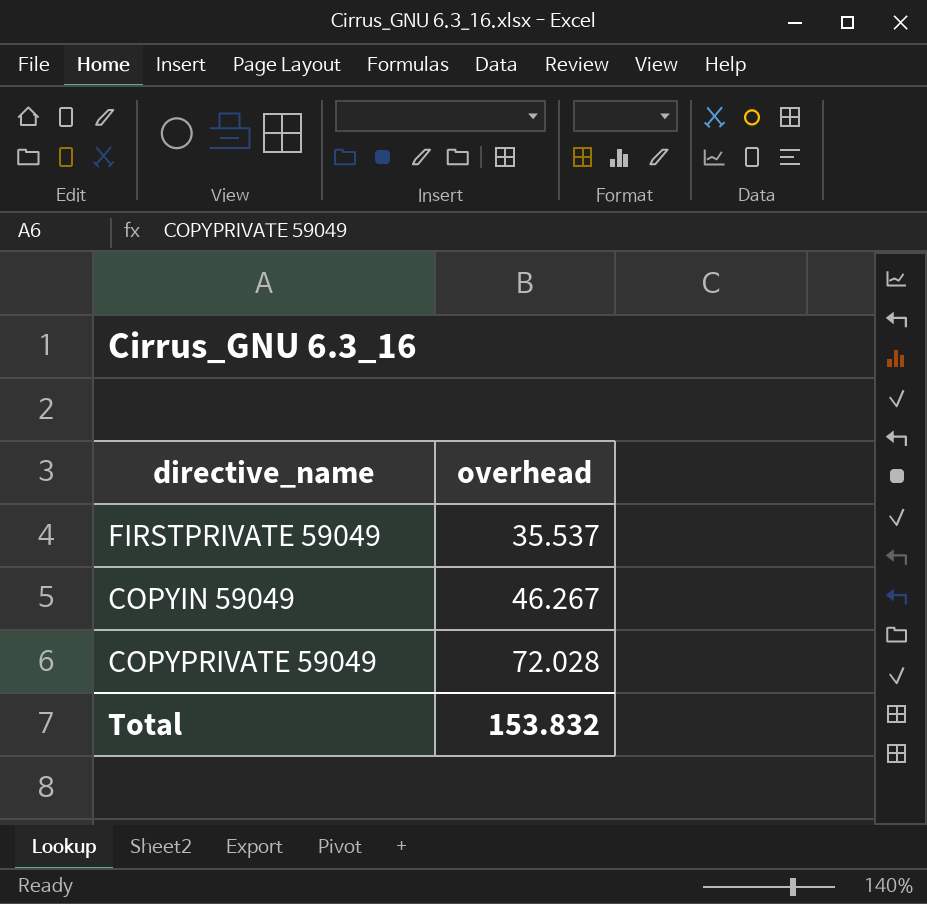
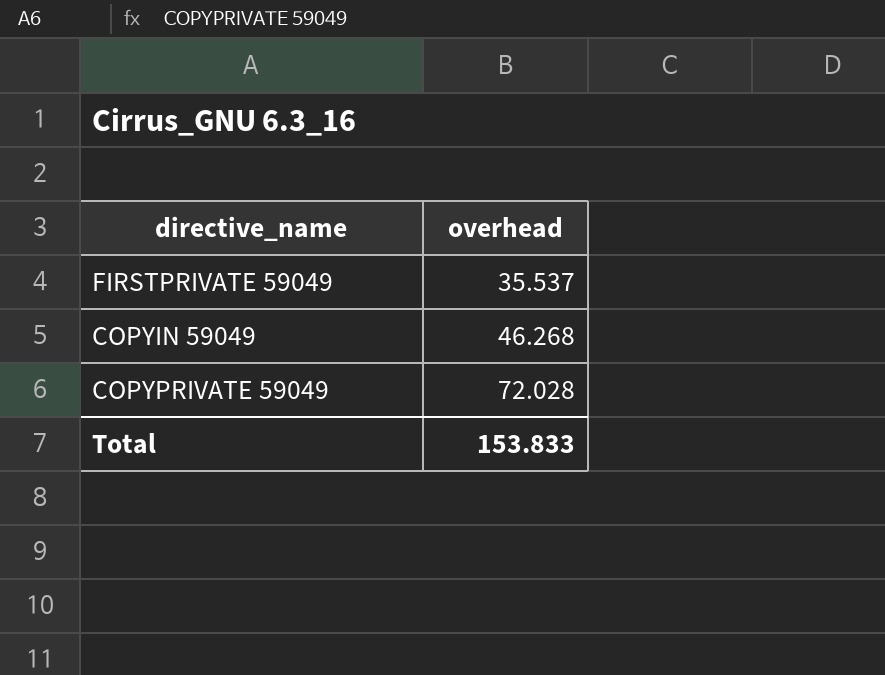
COPYIN 59049 | overhead: 46.267 -> 46.268
Total | overhead: 153.832 -> 153.833

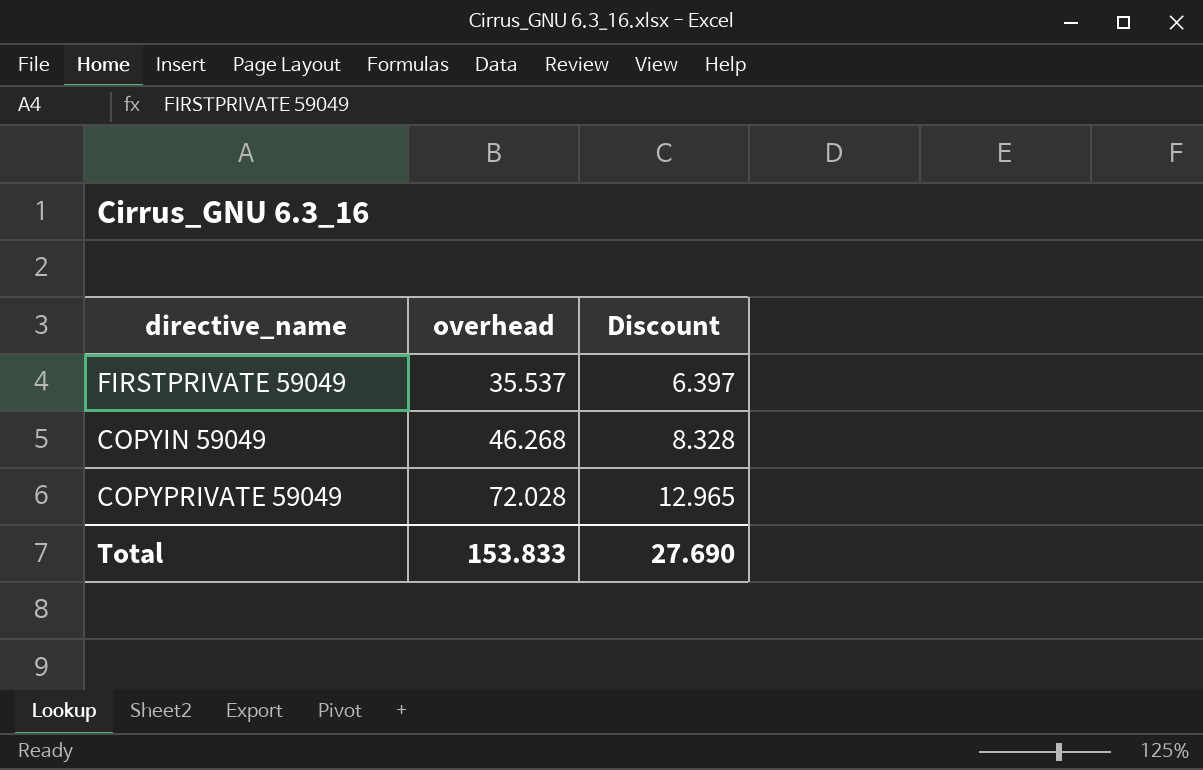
column Discount | formula: none -> [overhead] * 0.18

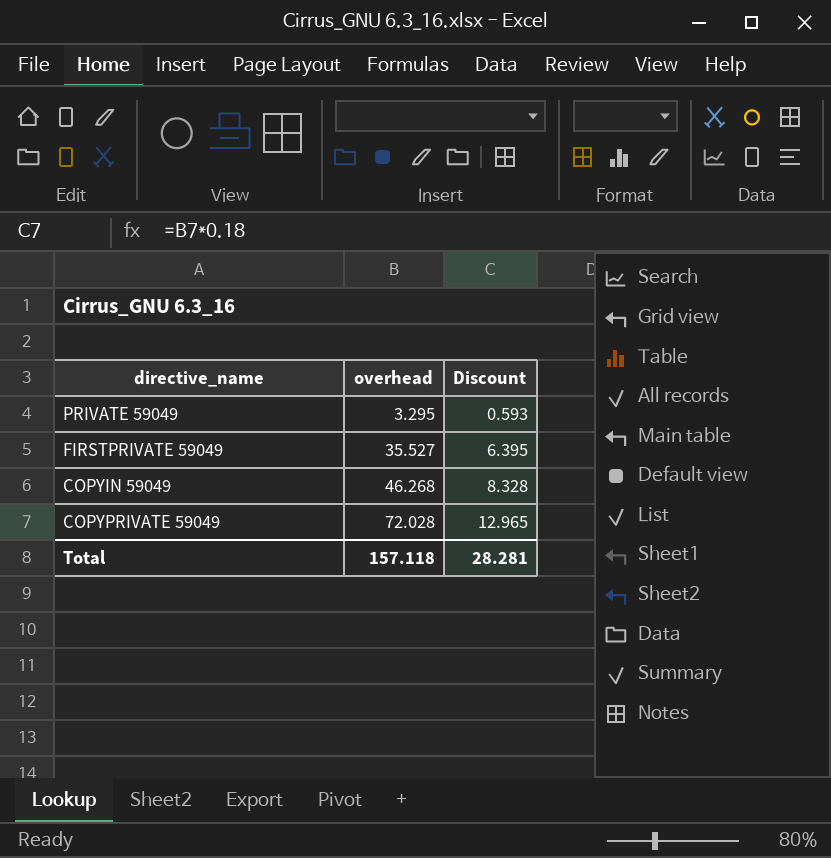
row PRIVATE 59049: none -> 3.295 | 0.593
FIRSTPRIVATE 59049 | overhead: 35.537 -> 35.527
FIRSTPRIVATE 59049 | Discount: 6.397 -> 6.395
Total | overhead: 153.833 -> 157.118
Total | Discount: 27.690 -> 28.281

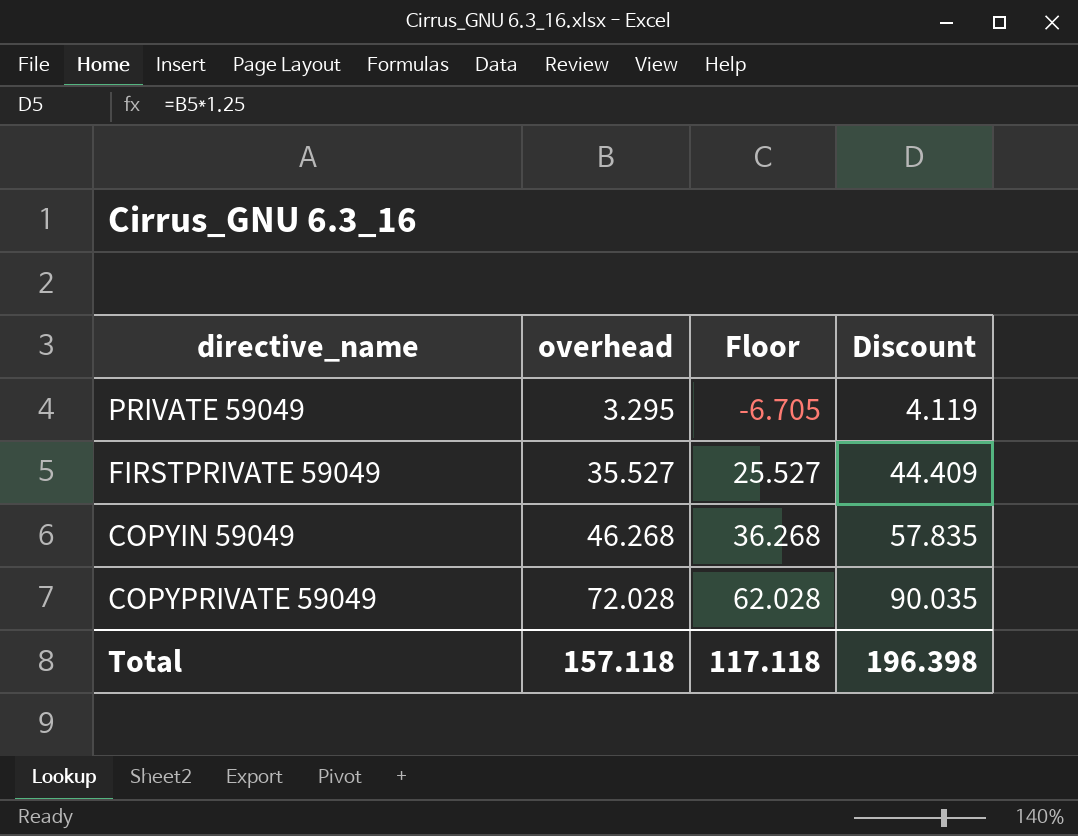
column Floor | formula: none -> [overhead] - 10
column Discount | formula: [overhead] * 0.18 -> [overhead] * 1.25
Total | Discount: 28.281 -> 196.398

